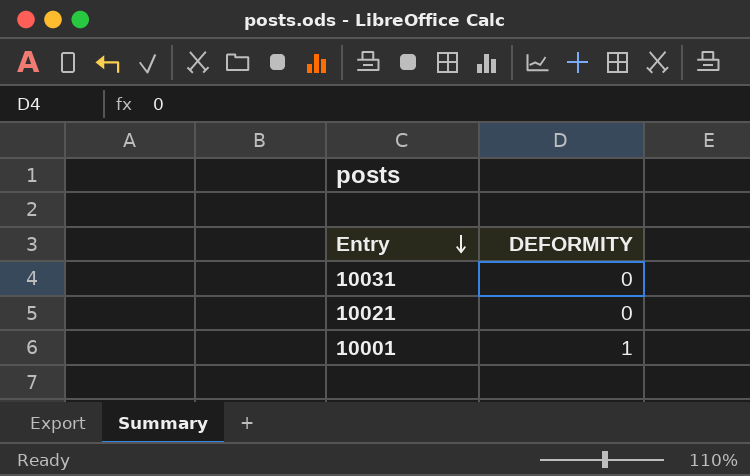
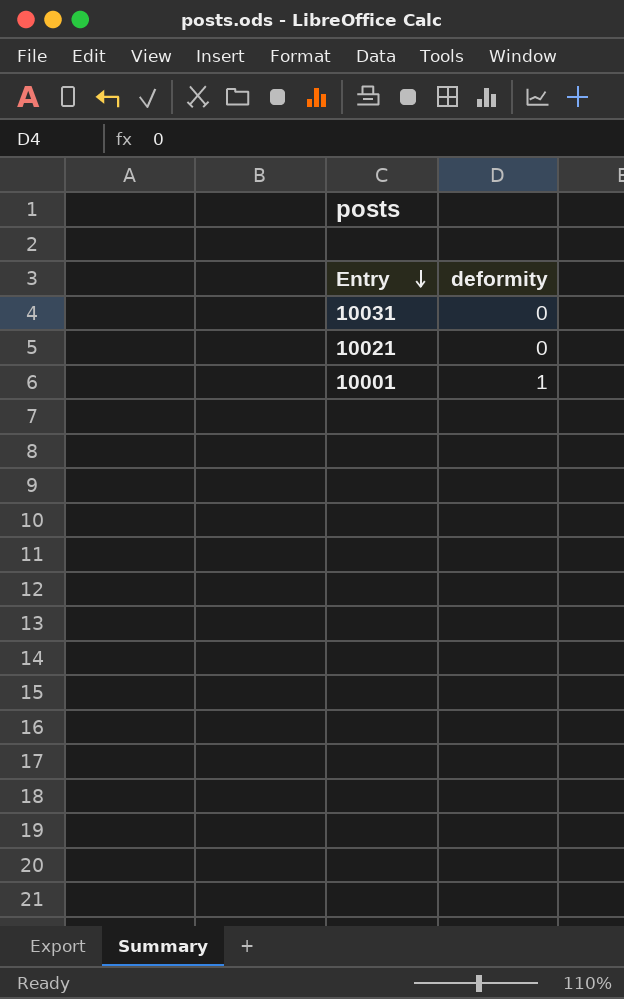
column name: DEFORMITY -> deformity

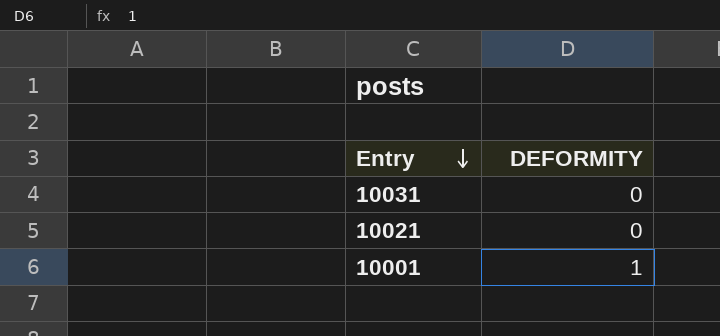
column name: deformity -> DEFORMITY

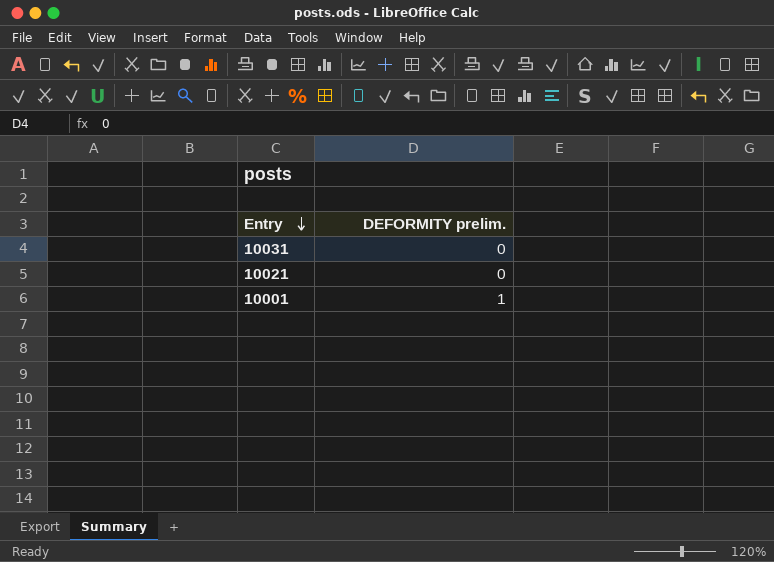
column name: DEFORMITY -> DEFORMITY prelim.

